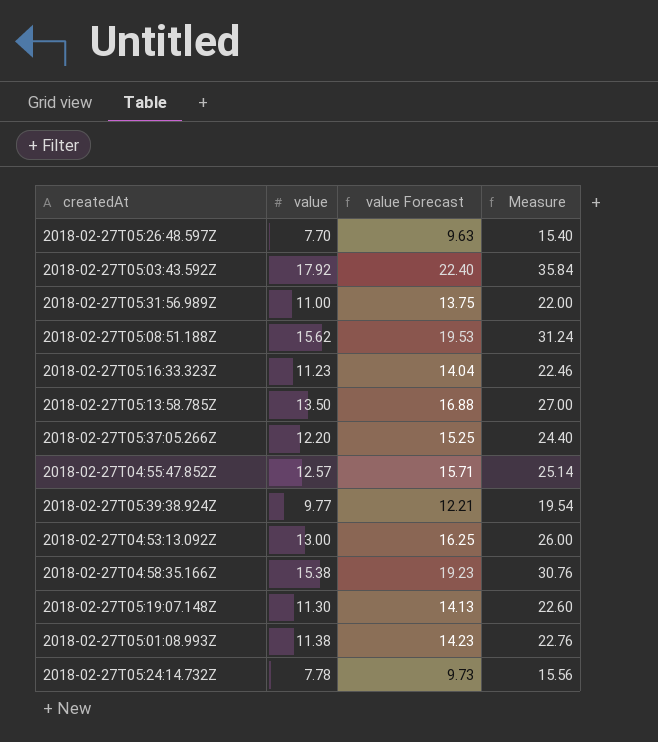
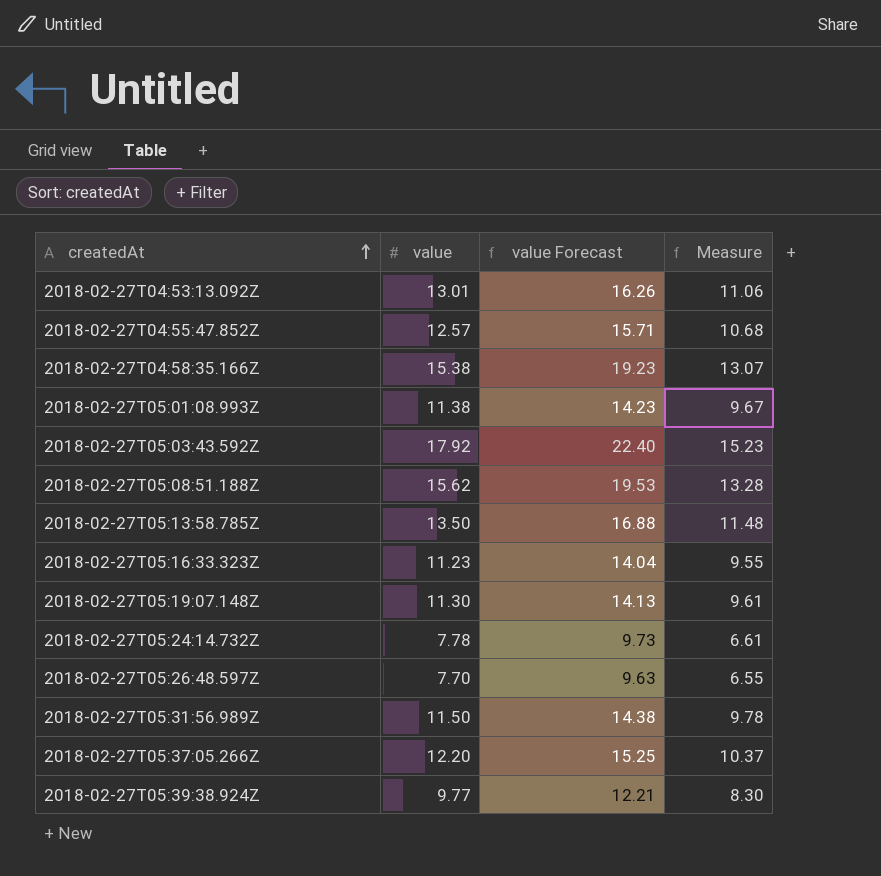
row order: none -> createdAt ascending
column Measure | formula: [value] * 2 -> [value] * 0.85
2018-02-27T04:53:13.092Z | value: 13.00 -> 13.01
2018-02-27T04:53:13.092Z | value Forecast: 16.25 -> 16.26
2018-02-27T05:31:56.989Z | value: 11.00 -> 11.50
2018-02-27T05:31:56.989Z | value Forecast: 13.75 -> 14.38

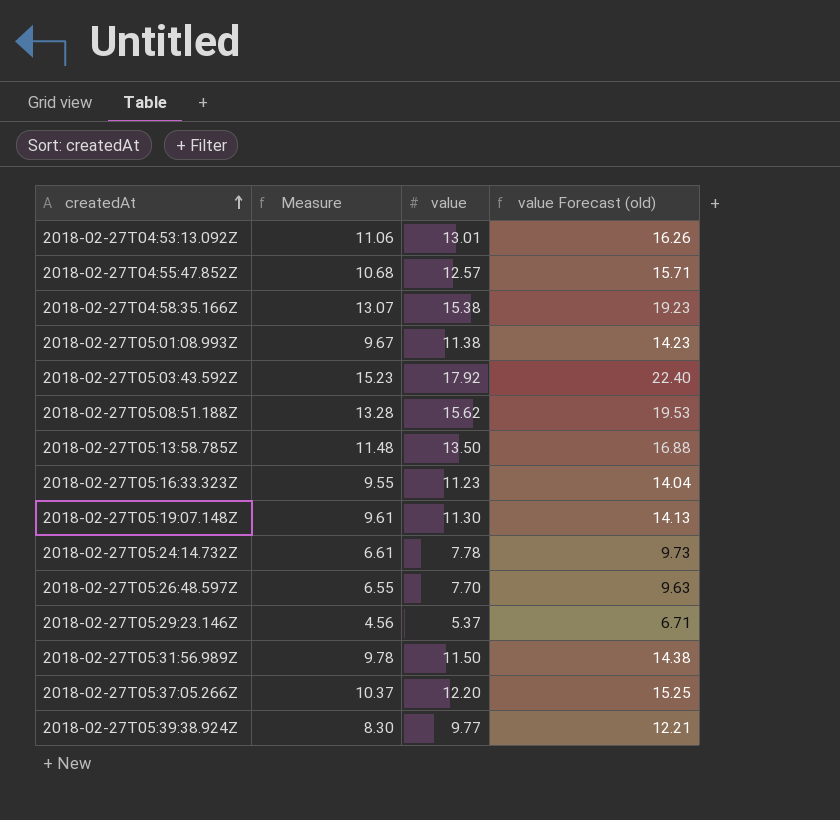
column Measure | position: 4 -> 2
column name: value Forecast -> value Forecast (old)
row 2018-02-27T05:29:23.146Z: none -> 4.56 | 5.37 | 6.71

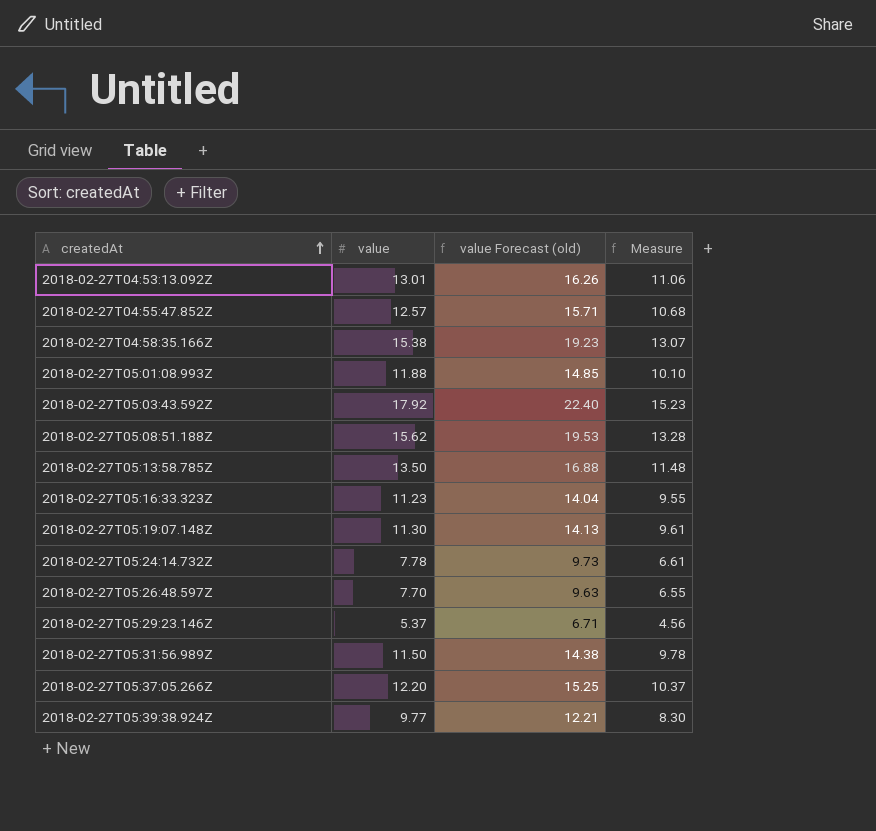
column Measure | position: 2 -> 4
2018-02-27T05:01:08.993Z | value: 11.38 -> 11.88
2018-02-27T05:01:08.993Z | value Forecast (old): 14.23 -> 14.85
2018-02-27T05:01:08.993Z | Measure: 9.67 -> 10.10

